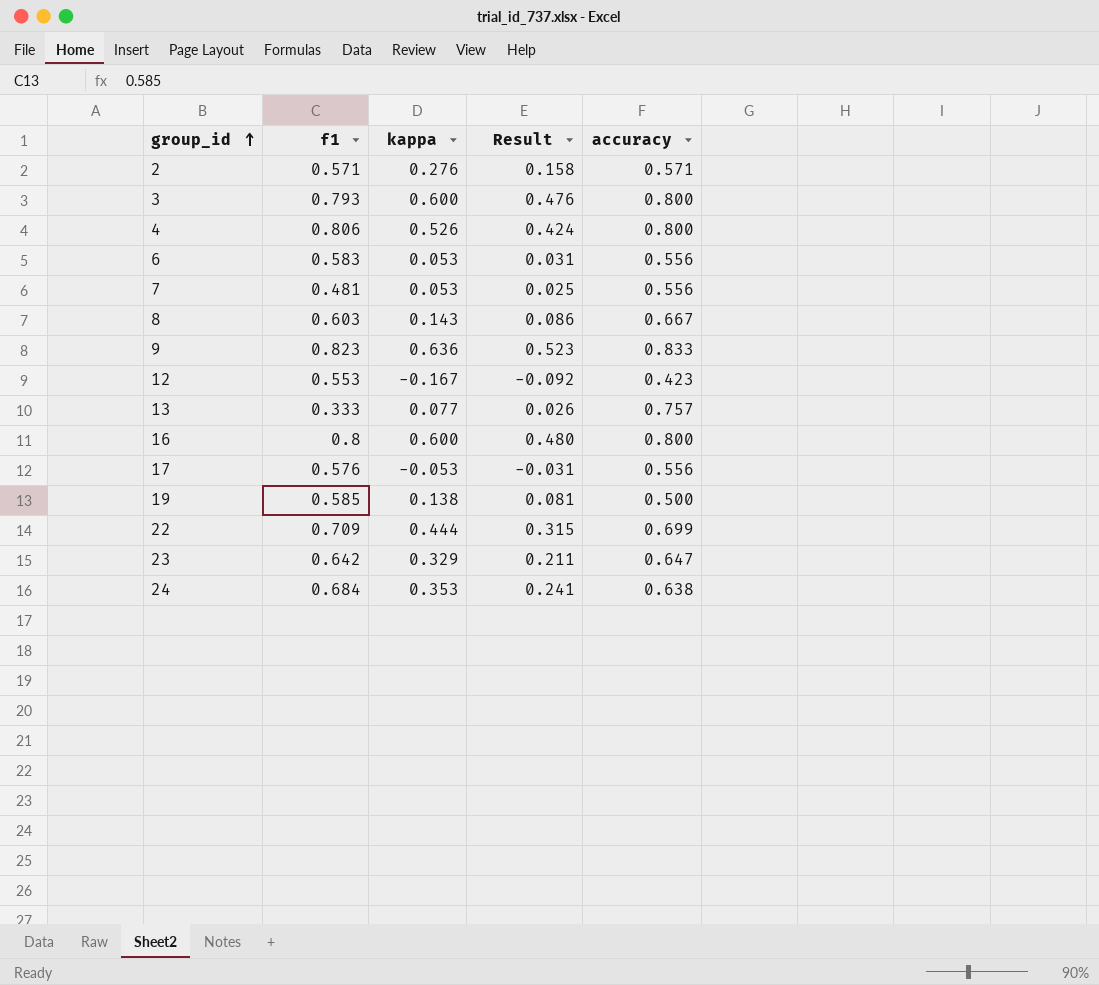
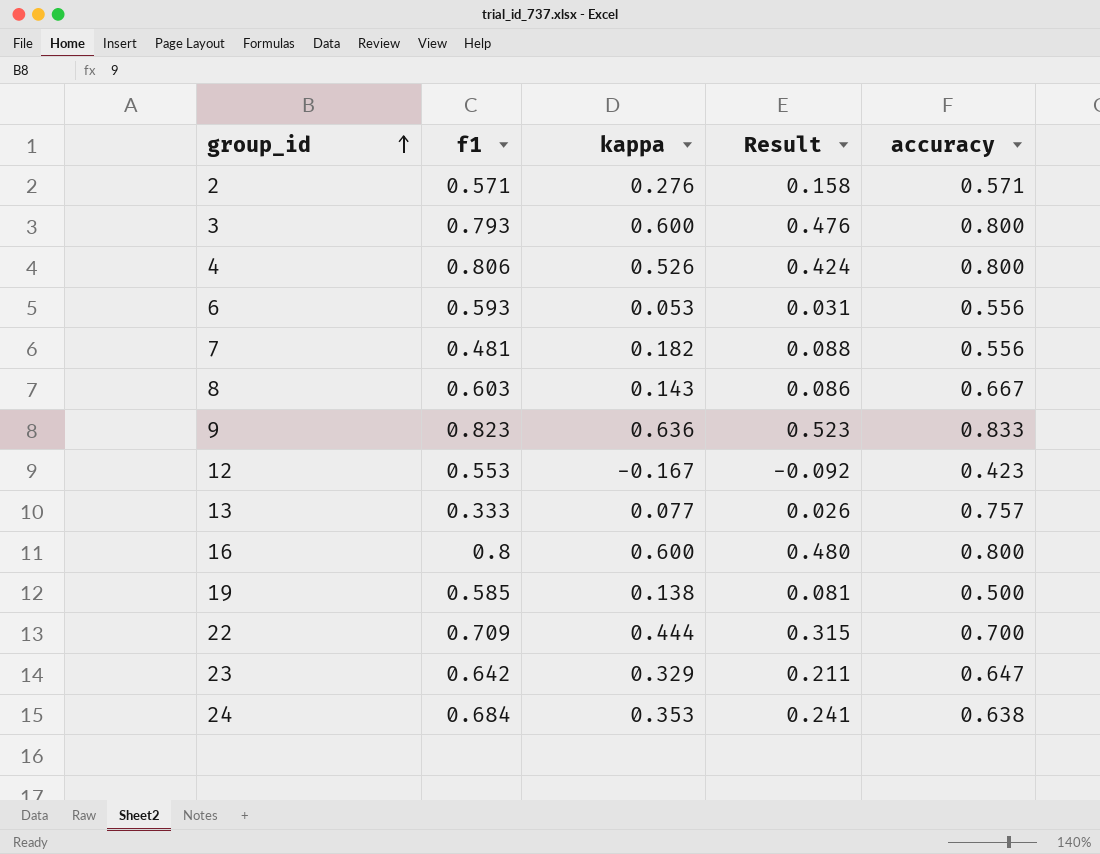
row 17: 0.576 | -0.053 | -0.031 | 0.556 -> none
6 | f1: 0.583 -> 0.593
7 | kappa: 0.053 -> 0.182
7 | Result: 0.025 -> 0.088
22 | accuracy: 0.699 -> 0.700

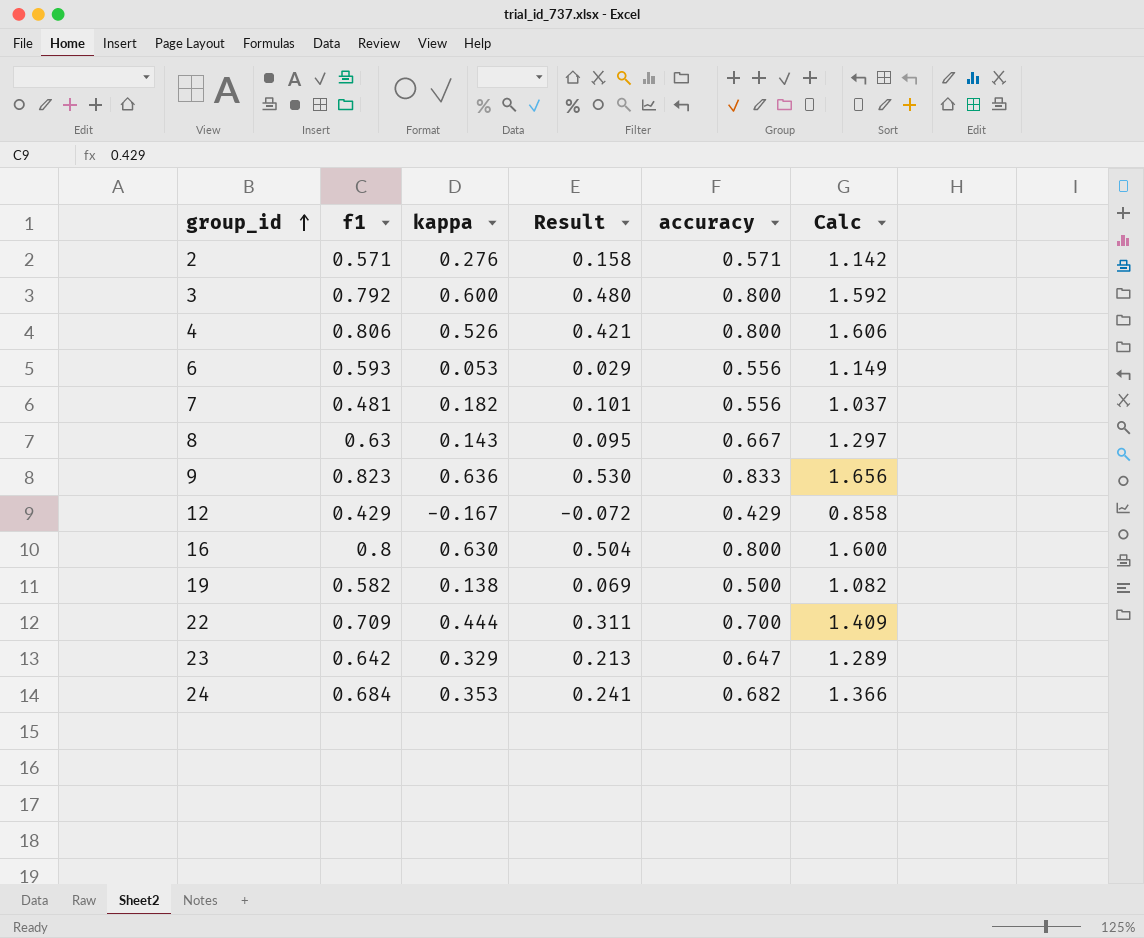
column Result | formula: [f1] * [kappa] -> [kappa] * [accuracy]
column Calc | formula: none -> [f1] + [accuracy]
row 13: 0.333 | 0.077 | 0.026 | 0.757 -> none
3 | f1: 0.793 -> 0.792
8 | f1: 0.603 -> 0.63
12 | f1: 0.553 -> 0.429
12 | accuracy: 0.423 -> 0.429
16 | kappa: 0.600 -> 0.630
19 | f1: 0.585 -> 0.582
24 | accuracy: 0.638 -> 0.682

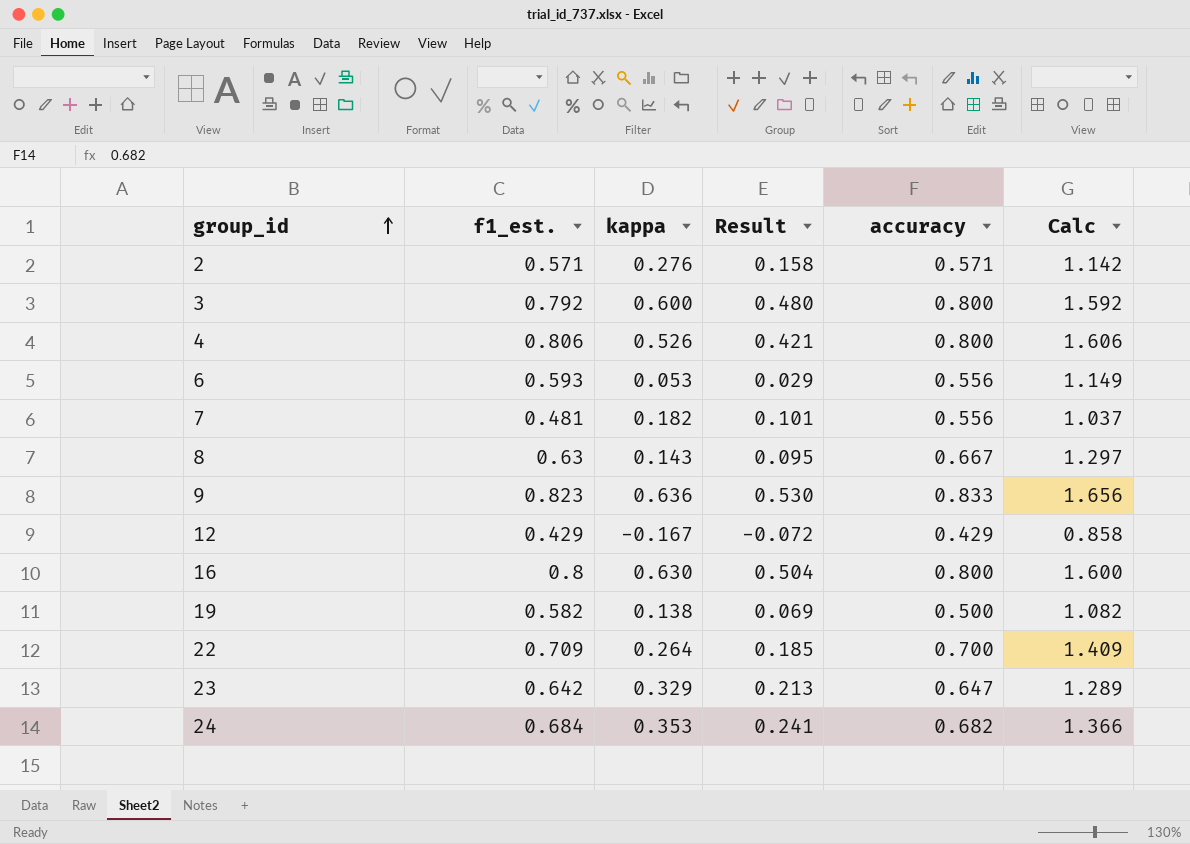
column name: f1 -> f1_est.
22 | kappa: 0.444 -> 0.264
22 | Result: 0.311 -> 0.185

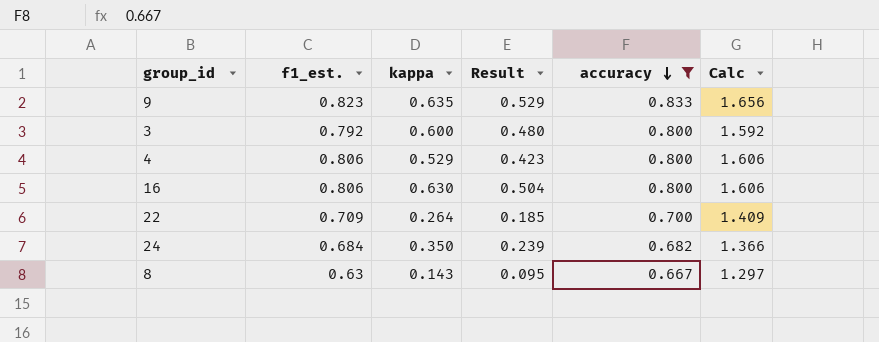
filter: none -> accuracy >= 0.667
row order: group_id ascending -> accuracy descending
9 | kappa: 0.636 -> 0.635
9 | Result: 0.530 -> 0.529
4 | kappa: 0.526 -> 0.529
4 | Result: 0.421 -> 0.423
16 | f1_est.: 0.8 -> 0.806
16 | Calc: 1.600 -> 1.606
24 | kappa: 0.353 -> 0.350
24 | Result: 0.241 -> 0.239

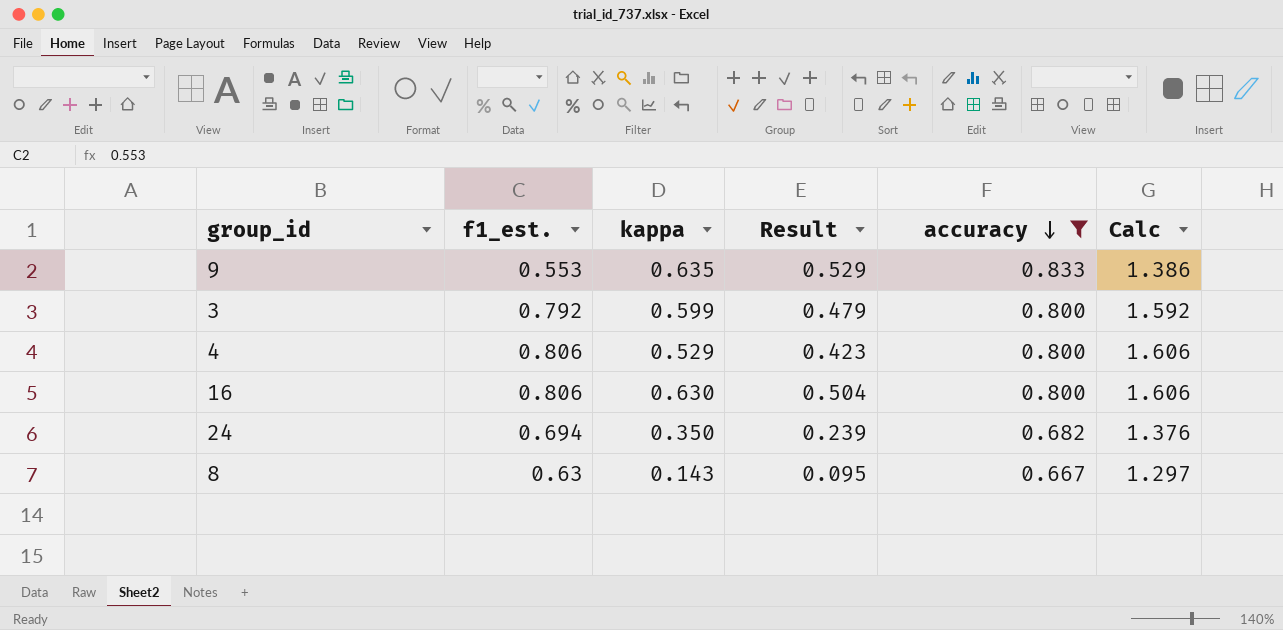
row 22: 0.709 | 0.264 | 0.185 | 0.700 | 1.409 -> none
9 | f1_est.: 0.823 -> 0.553
9 | Calc: 1.656 -> 1.386
3 | kappa: 0.600 -> 0.599
3 | Result: 0.480 -> 0.479
24 | f1_est.: 0.684 -> 0.694
24 | Calc: 1.366 -> 1.376

